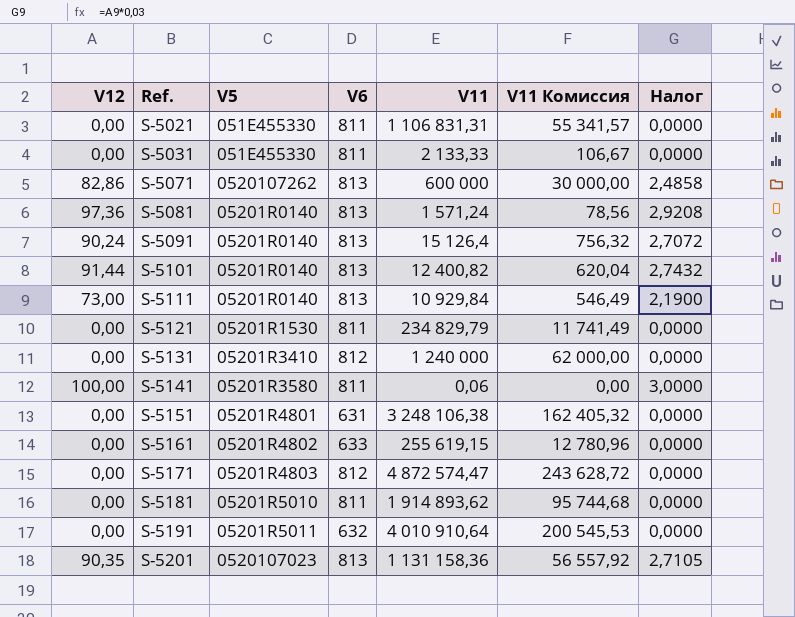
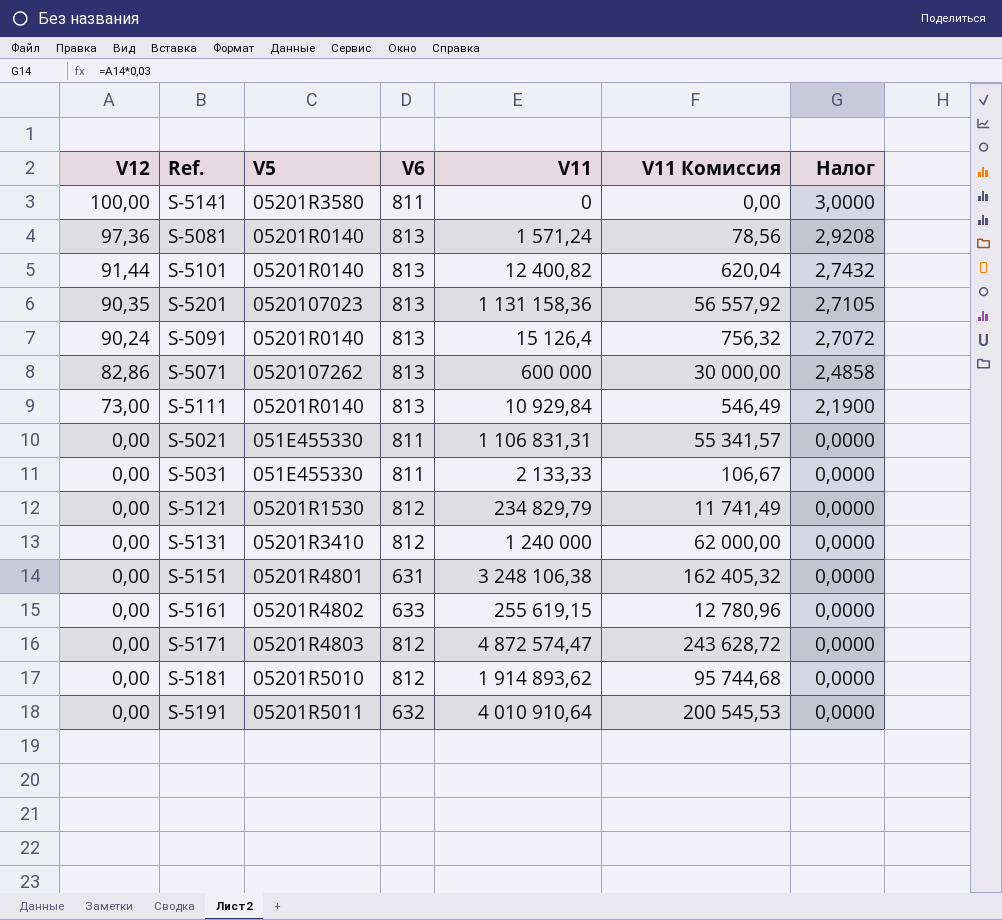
row order: Ref. ascending -> V12 descending
S-5141 | V11: 0,06 -> 0
S-5121 | V6: 811 -> 812
S-5181 | V6: 811 -> 812

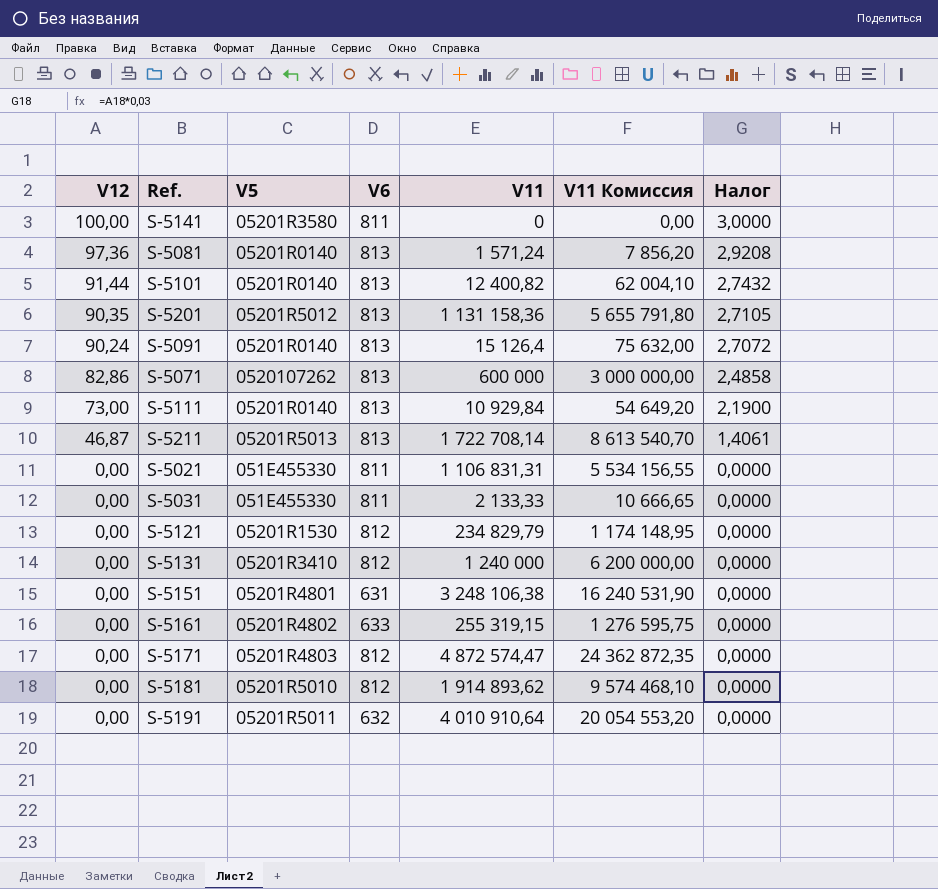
column V11 Комиссия | formula: [V11] * 0,05 -> [V11] * 5
S-5201 | V5: 0520107023 -> 05201R5012
row S-5211: none -> 46,87 | 05201R5013 | 813 | 1 722 708,14 | 8 613 540,70 | 1,4061
S-5161 | V11: 255 619,15 -> 255 319,15

